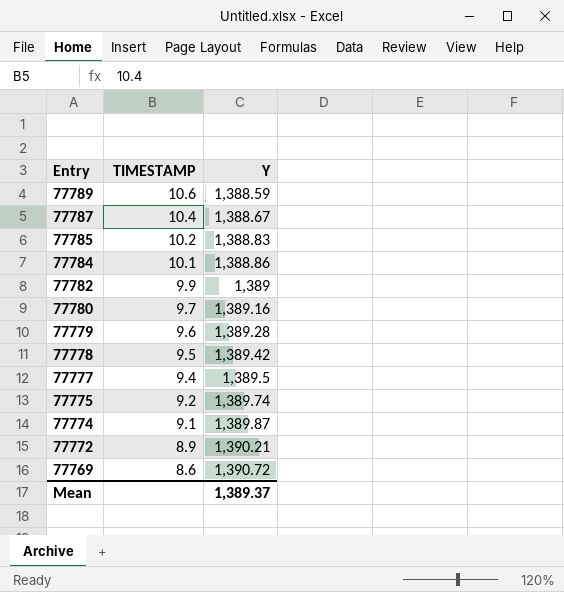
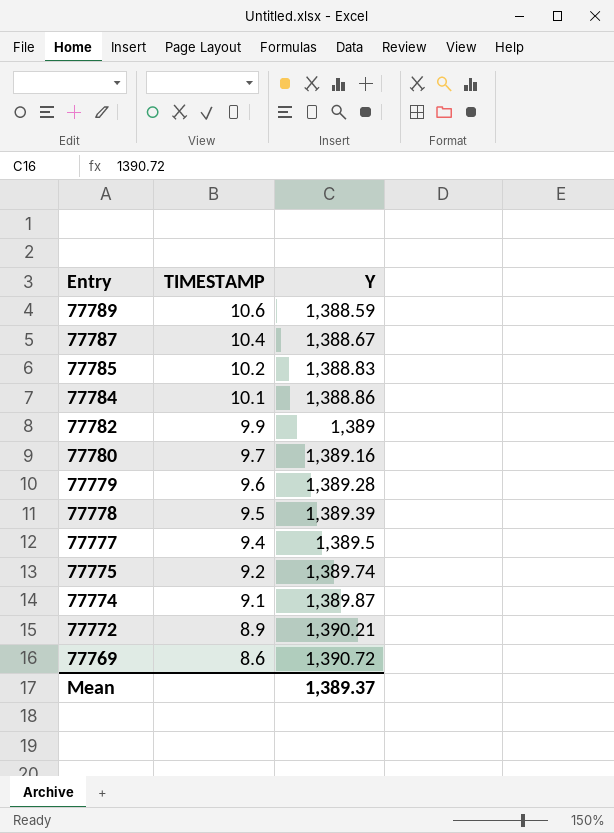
77778 | Y: 1,389.42 -> 1,389.39

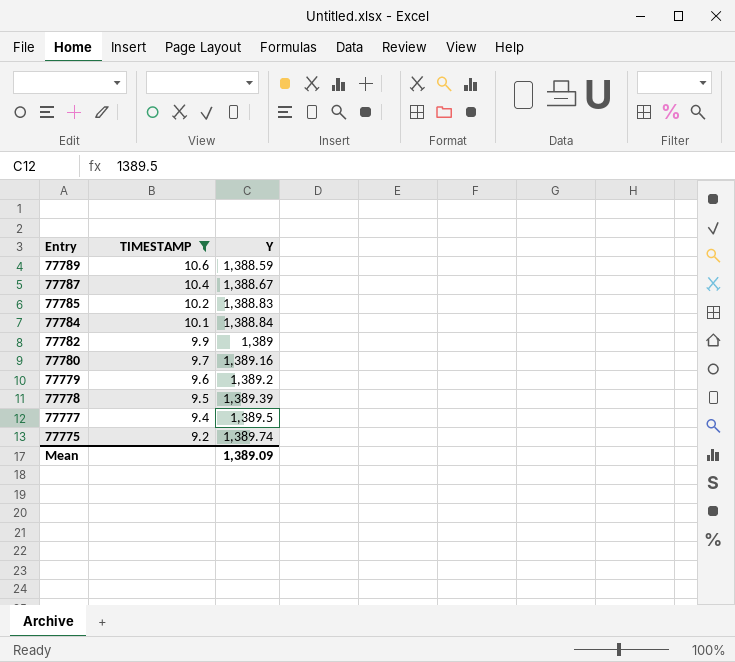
filter: none -> TIMESTAMP >= 9.2
77784 | Y: 1,388.86 -> 1,388.84
77779 | Y: 1,389.28 -> 1,389.2
Mean | Y: 1,389.37 -> 1,389.09

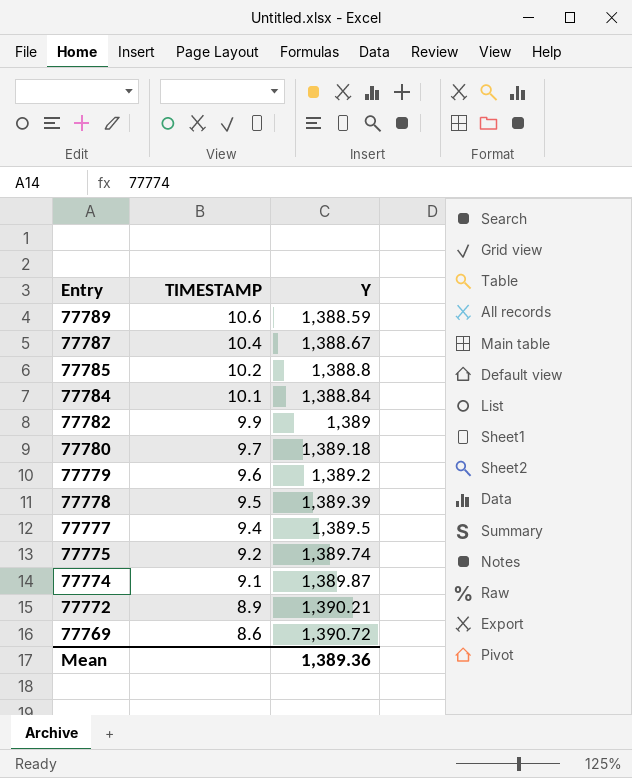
filter: TIMESTAMP >= 9.2 -> none
77785 | Y: 1,388.83 -> 1,388.8
77780 | Y: 1,389.16 -> 1,389.18
Mean | Y: 1,389.09 -> 1,389.36

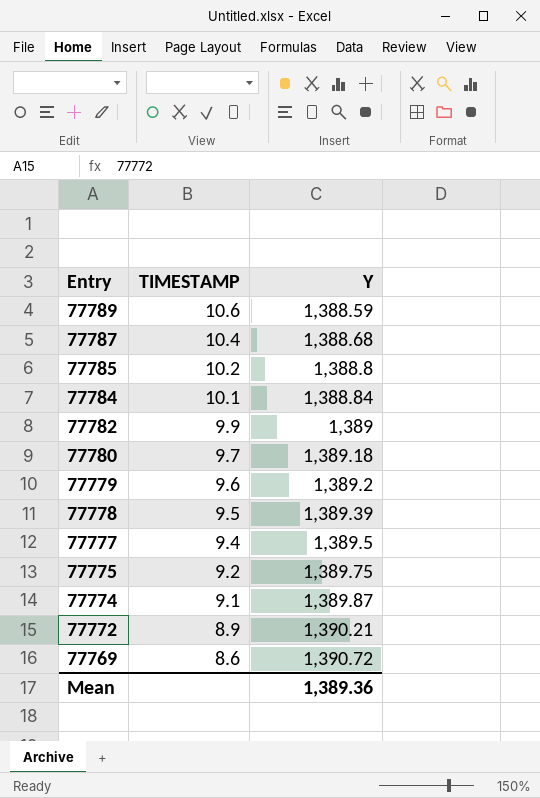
77787 | Y: 1,388.67 -> 1,388.68
77775 | Y: 1,389.74 -> 1,389.75

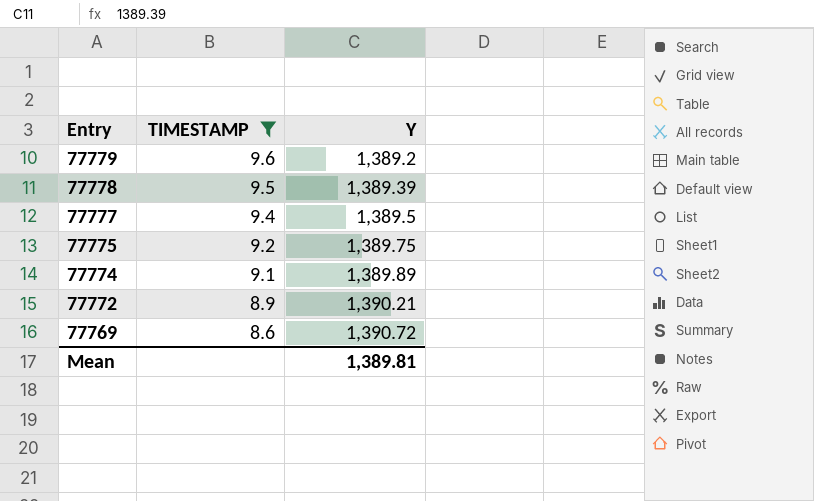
filter: none -> TIMESTAMP <= 9.6
77774 | Y: 1,389.87 -> 1,389.89
Mean | Y: 1,389.36 -> 1,389.81

